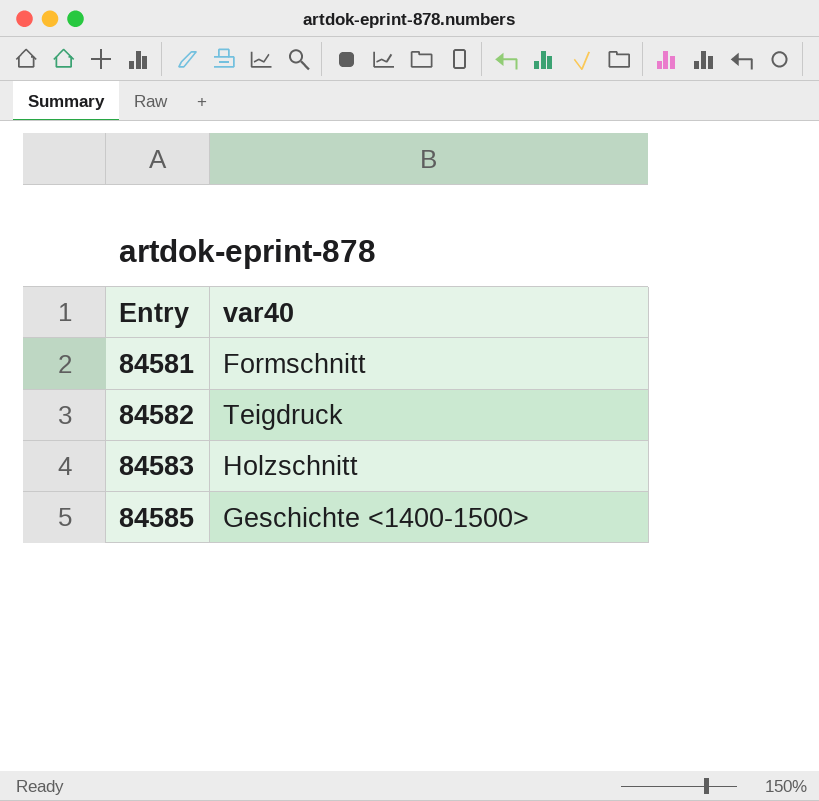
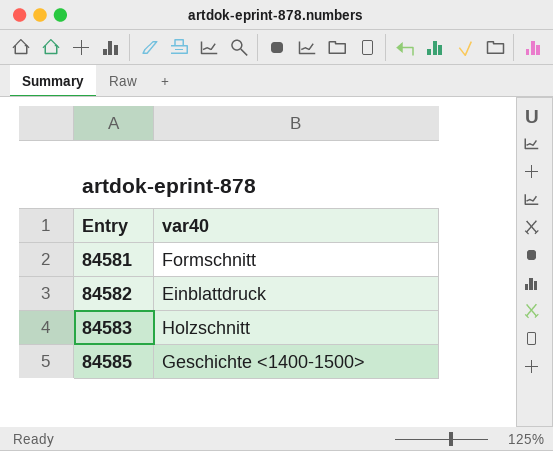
84582 | var40: Teigdruck -> Einblattdruck

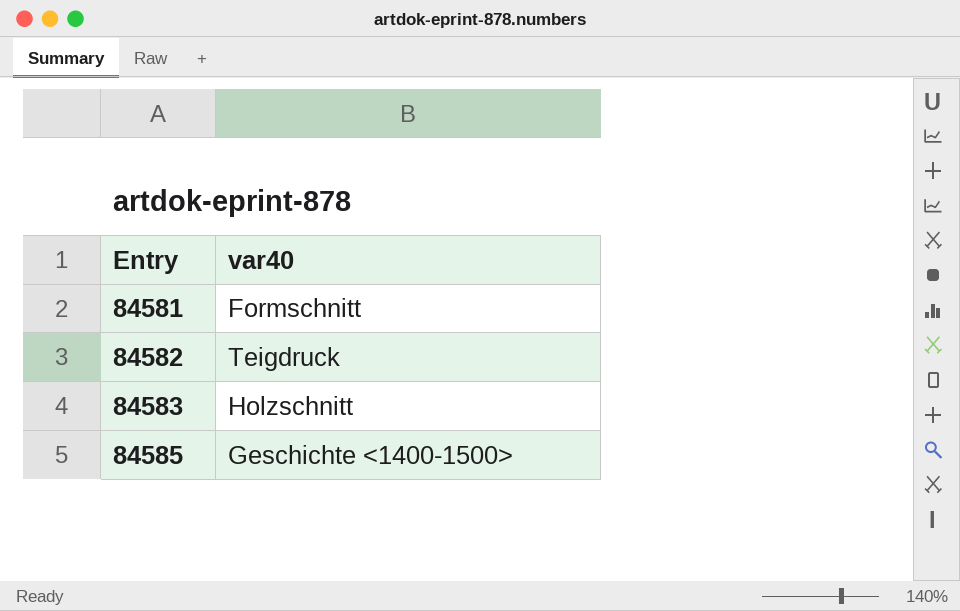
84582 | var40: Einblattdruck -> Teigdruck

